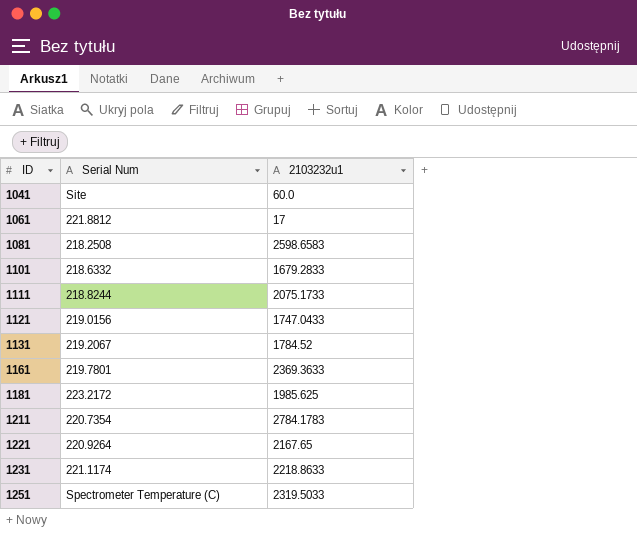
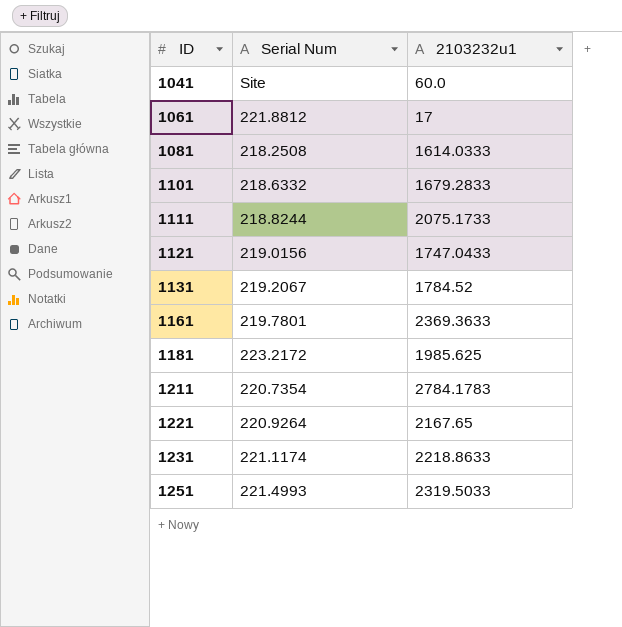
1081 | 2103232u1: 2598.6583 -> 1614.0333
1251 | Serial Num: Spectrometer Temperature (C) -> 221.4993

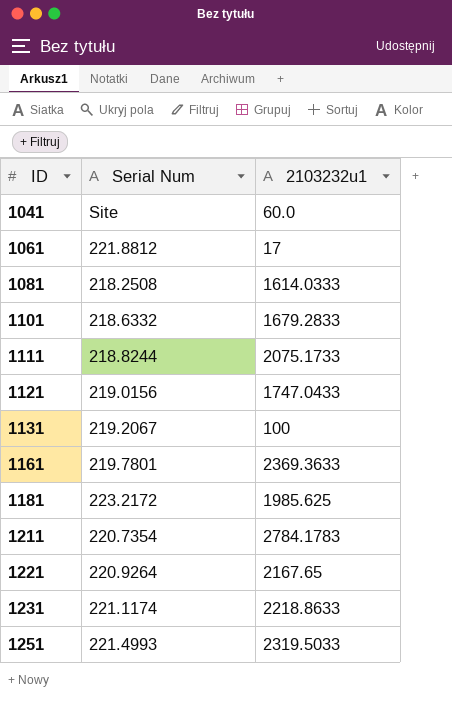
1131 | 2103232u1: 1784.52 -> 100

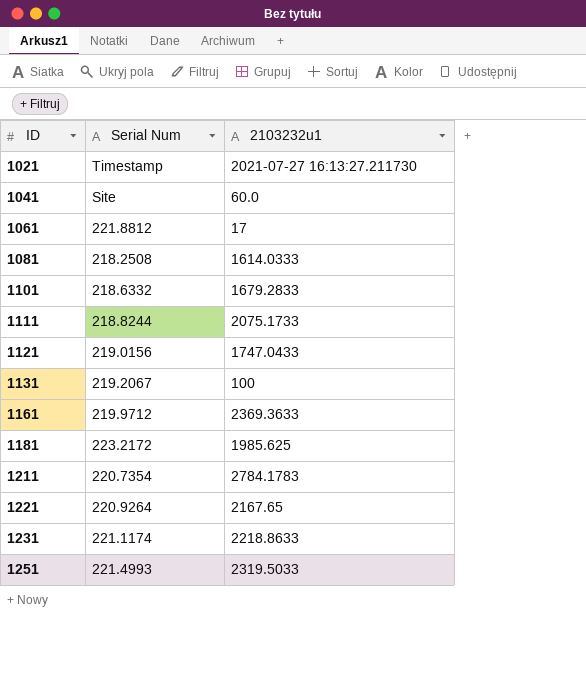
row 1021: none -> Timestamp | 2021-07-27 16:13:27.211730
1161 | Serial Num: 219.7801 -> 219.9712

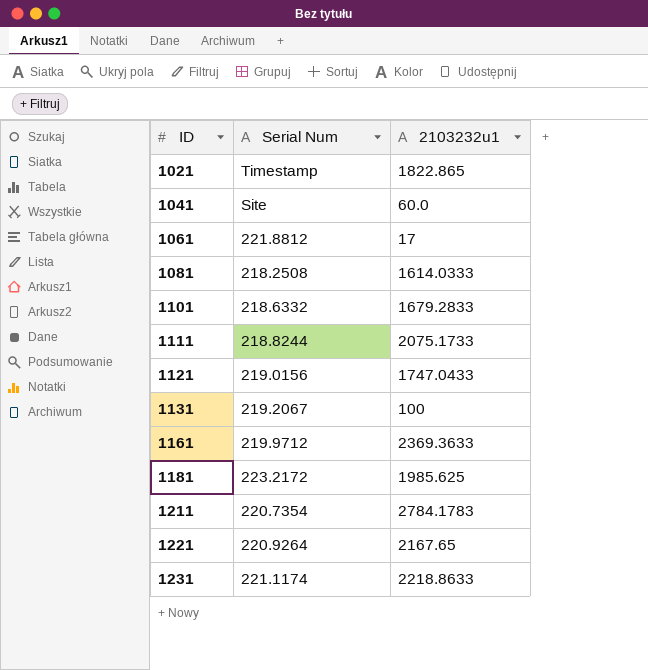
row 1251: 221.4993 | 2319.5033 -> none
1021 | 2103232u1: 2021-07-27 16:13:27.211730 -> 1822.865

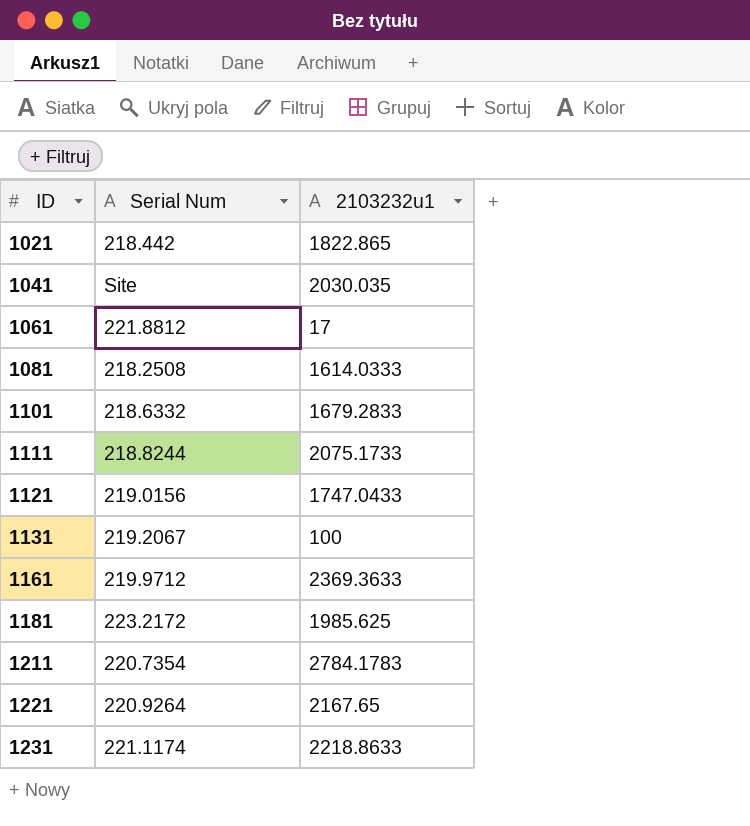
1021 | Serial Num: Timestamp -> 218.442
1041 | 2103232u1: 60.0 -> 2030.035

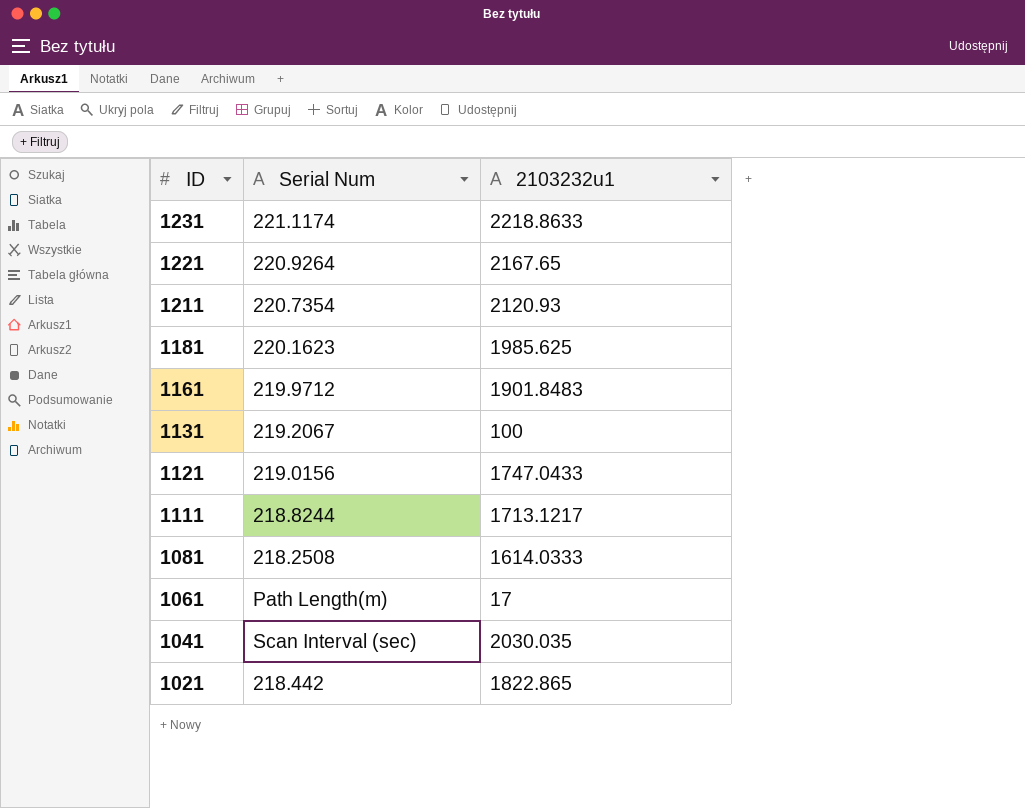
row order: ID ascending -> ID descending
row 1101: 218.6332 | 1679.2833 -> none
1211 | 2103232u1: 2784.1783 -> 2120.93
1181 | Serial Num: 223.2172 -> 220.1623
1161 | 2103232u1: 2369.3633 -> 1901.8483
1111 | 2103232u1: 2075.1733 -> 1713.1217
1061 | Serial Num: 221.8812 -> Path Length(m)
1041 | Serial Num: Site -> Scan Interval (sec)

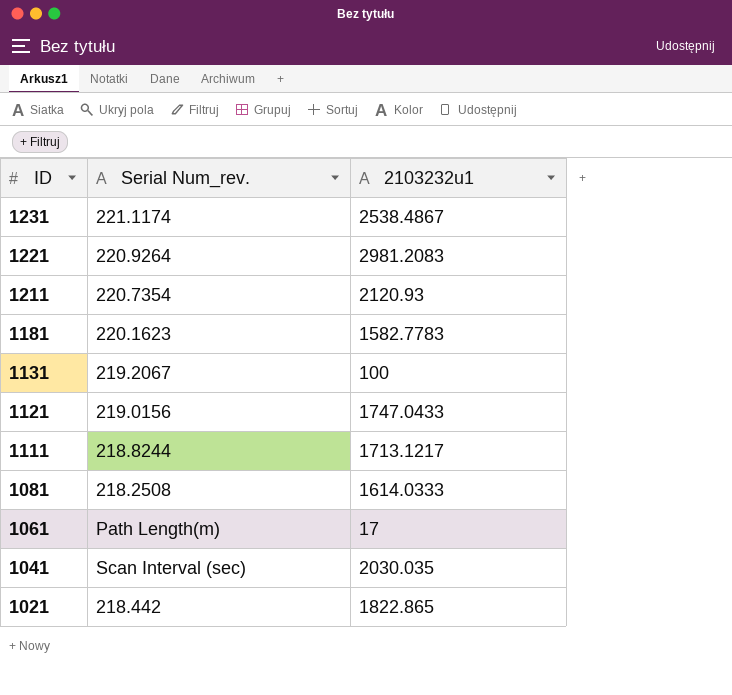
column name: Serial Num -> Serial Num_rev.
row 1161: 219.9712 | 1901.8483 -> none
1231 | 2103232u1: 2218.8633 -> 2538.4867
1221 | 2103232u1: 2167.65 -> 2981.2083
1181 | 2103232u1: 1985.625 -> 1582.7783

